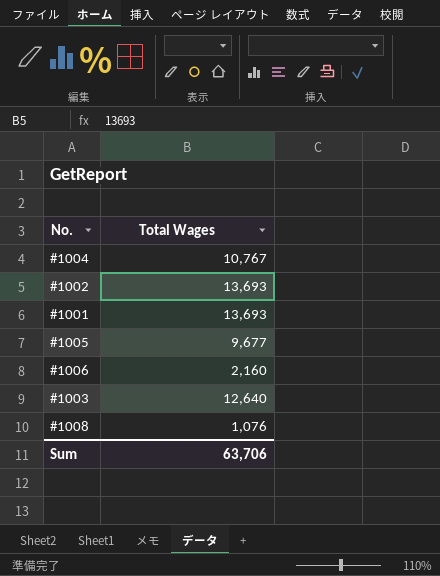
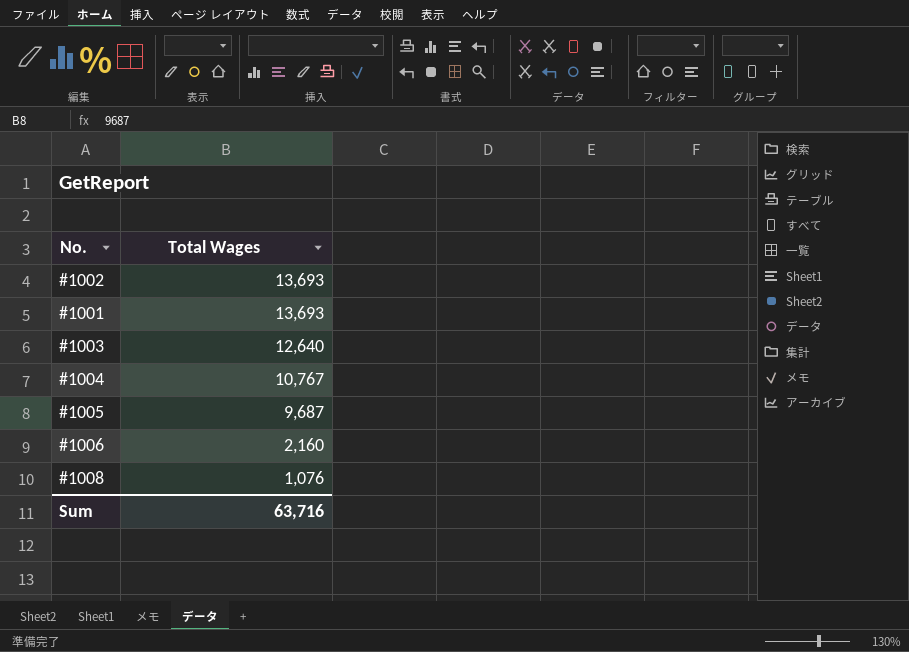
row order: none -> Total Wages descending
#1005 | Total Wages: 9,677 -> 9,687
Sum | Total Wages: 63,706 -> 63,716

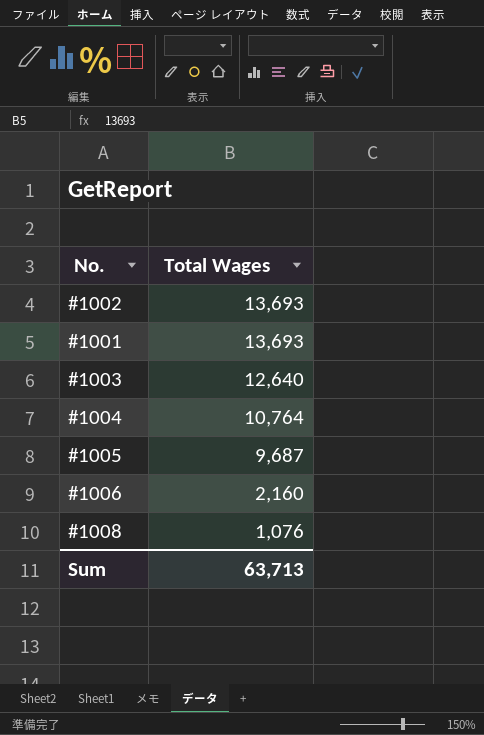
#1004 | Total Wages: 10,767 -> 10,764
Sum | Total Wages: 63,716 -> 63,713

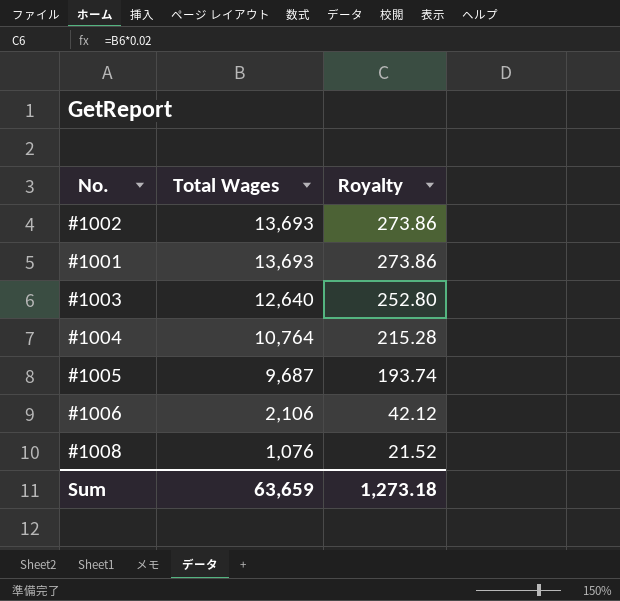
column Royalty | formula: none -> [Total Wages] * 0.02
#1006 | Total Wages: 2,160 -> 2,106
Sum | Total Wages: 63,713 -> 63,659

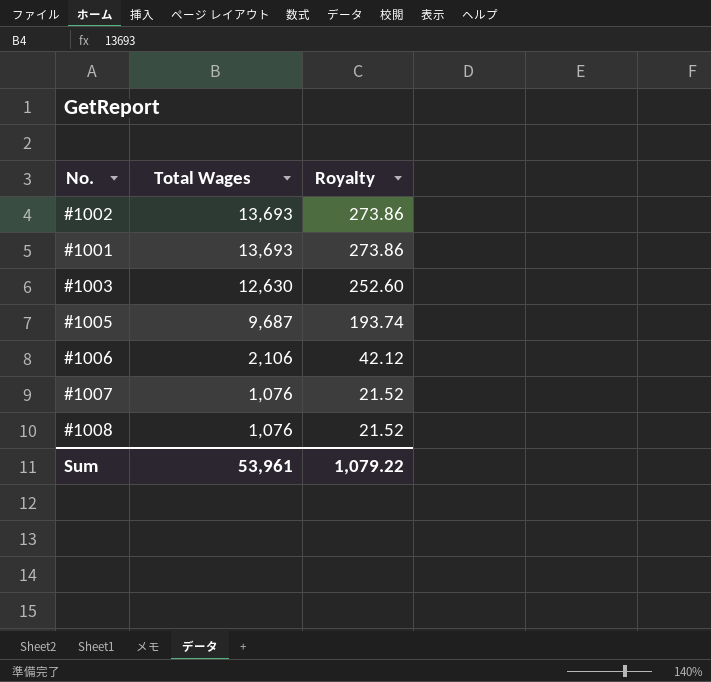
row #1004: 10,764 | 215.28 -> none
#1003 | Total Wages: 12,640 -> 12,630
#1003 | Royalty: 252.80 -> 252.60
row #1007: none -> 1,076 | 21.52
Sum | Total Wages: 63,659 -> 53,961
Sum | Royalty: 1,273.18 -> 1,079.22

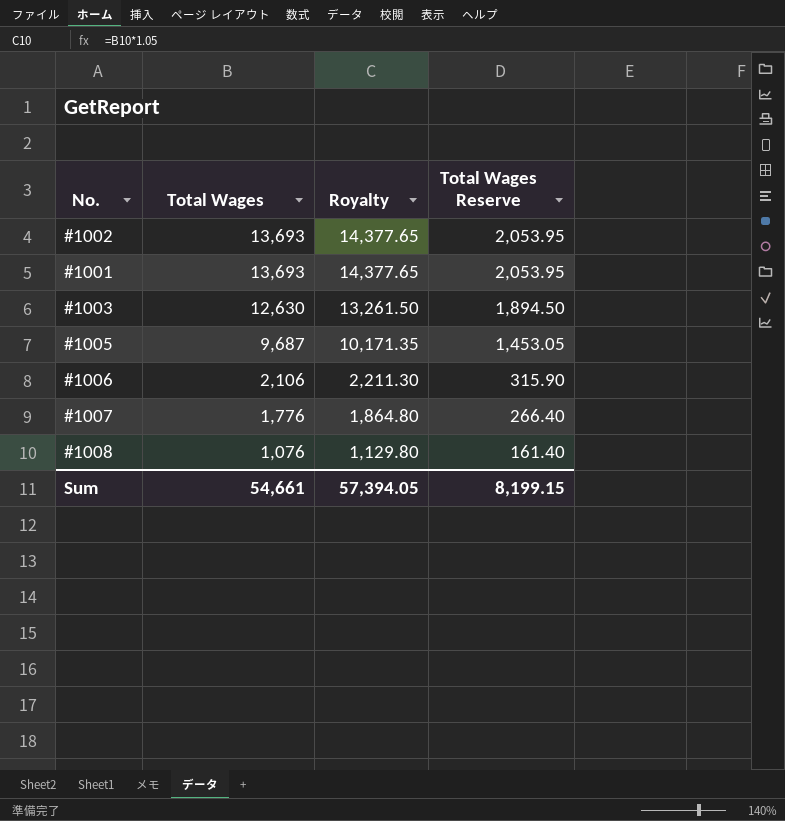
column Royalty | formula: [Total Wages] * 0.02 -> [Total Wages] * 1.05
column Total Wages Reserve | formula: none -> [Total Wages] * 0.15
#1007 | Total Wages: 1,076 -> 1,776
Sum | Total Wages: 53,961 -> 54,661
Sum | Royalty: 1,079.22 -> 57,394.05

